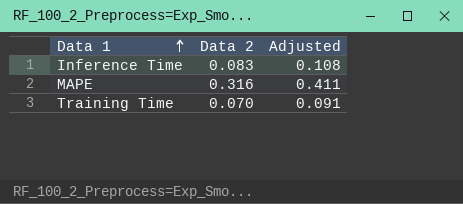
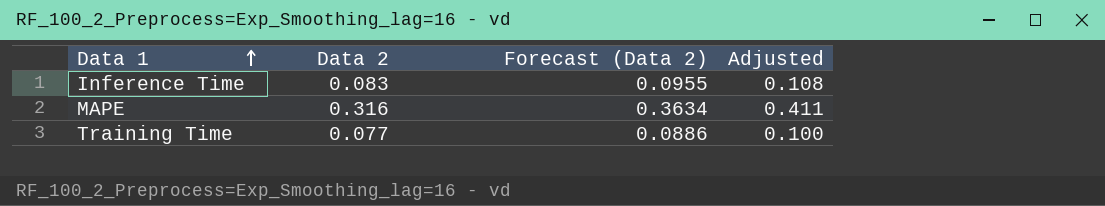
column Forecast (Data 2) | formula: none -> [Data 2] * 1.15
Training Time | Data 2: 0.070 -> 0.077
Training Time | Adjusted: 0.091 -> 0.100

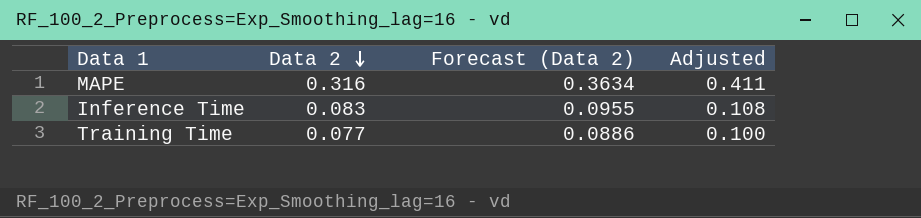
row order: Data 1 ascending -> Data 2 descending

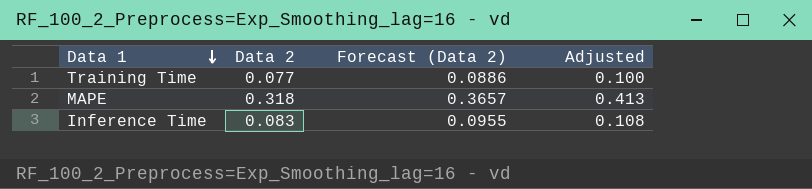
row order: Data 2 descending -> Data 1 descending
MAPE | Data 2: 0.316 -> 0.318
MAPE | Forecast (Data 2): 0.3634 -> 0.3657
MAPE | Adjusted: 0.411 -> 0.413

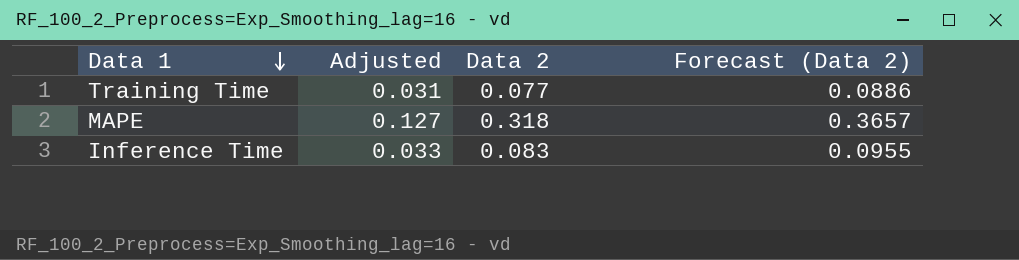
column Adjusted | formula: [Data 2] * 1.3 -> [Data 2] * 0.4
column Adjusted | position: 4 -> 2

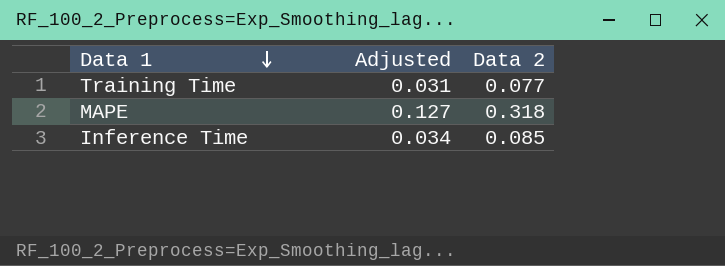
column Forecast (Data 2) | formula: [Data 2] * 1.15 -> none
Inference Time | Adjusted: 0.033 -> 0.034
Inference Time | Data 2: 0.083 -> 0.085

